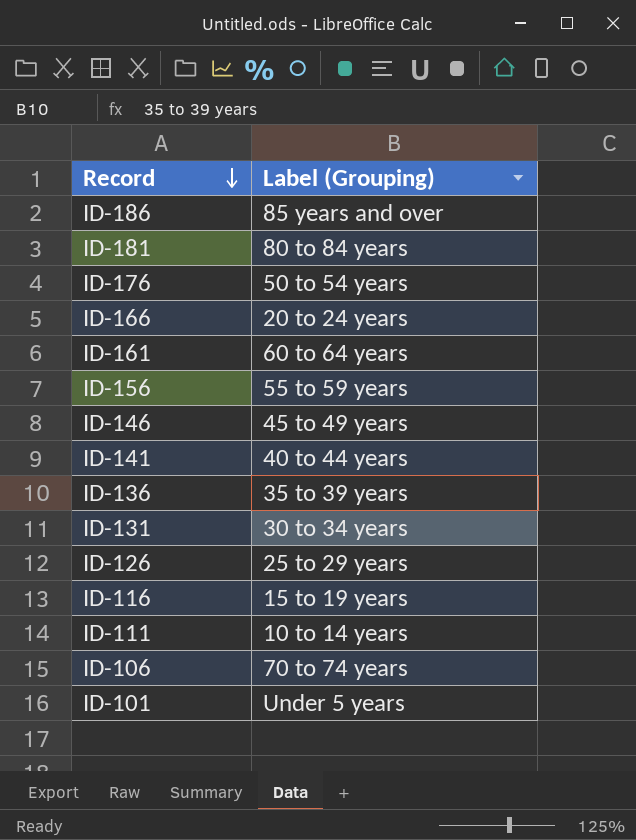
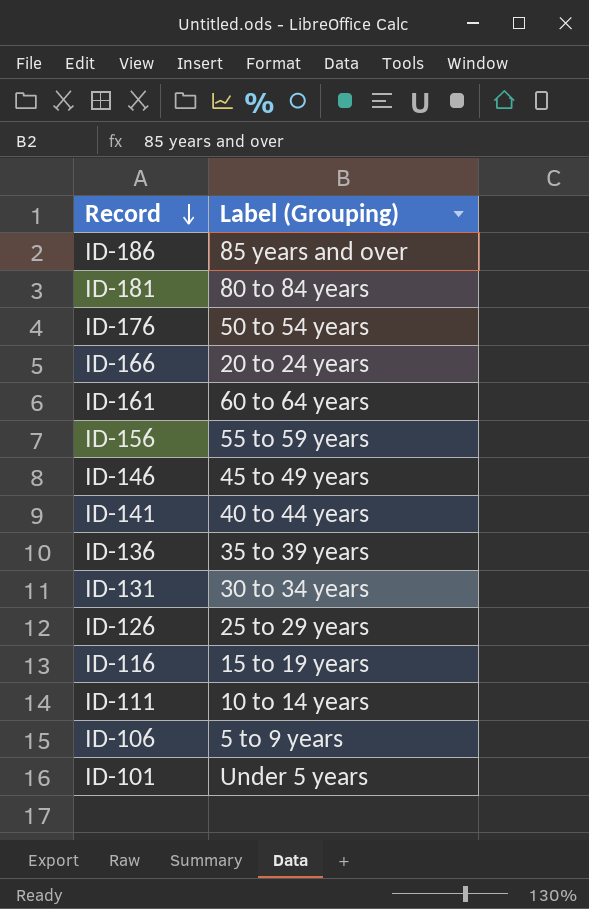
ID-106 | Label (Grouping): 70 to 74 years -> 5 to 9 years

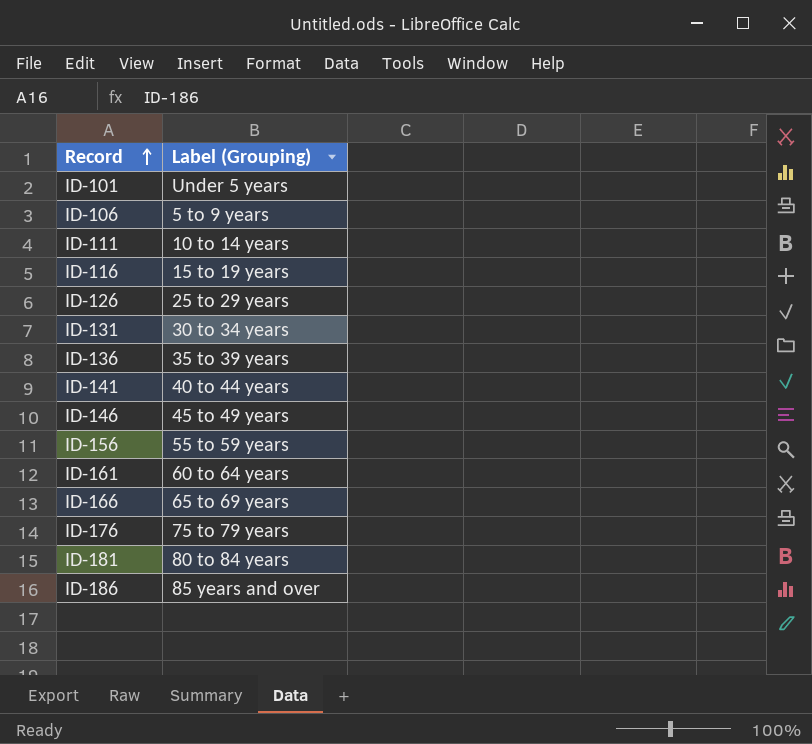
row order: Record descending -> Record ascending
ID-166 | Label (Grouping): 20 to 24 years -> 65 to 69 years
ID-176 | Label (Grouping): 50 to 54 years -> 75 to 79 years

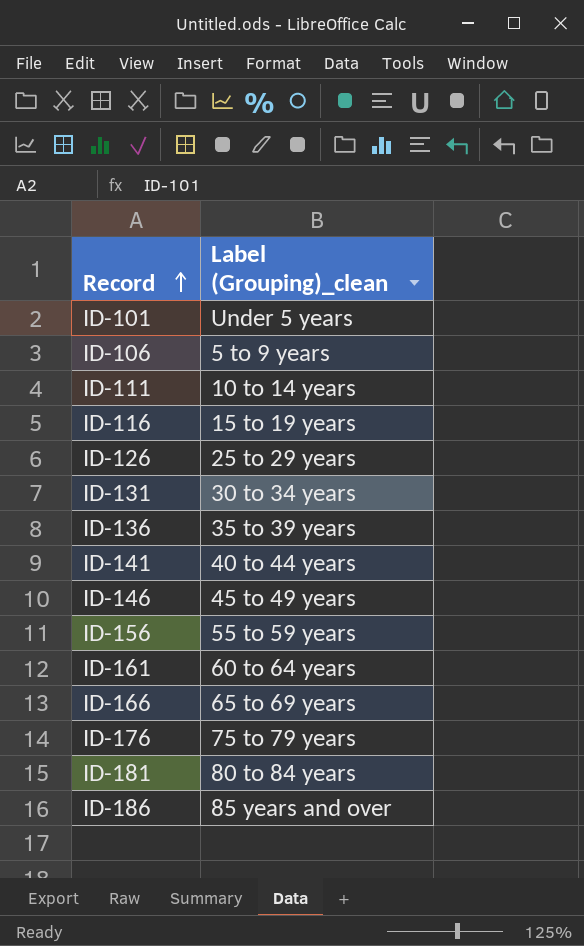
column name: Label (Grouping) -> Label (Grouping)_clean

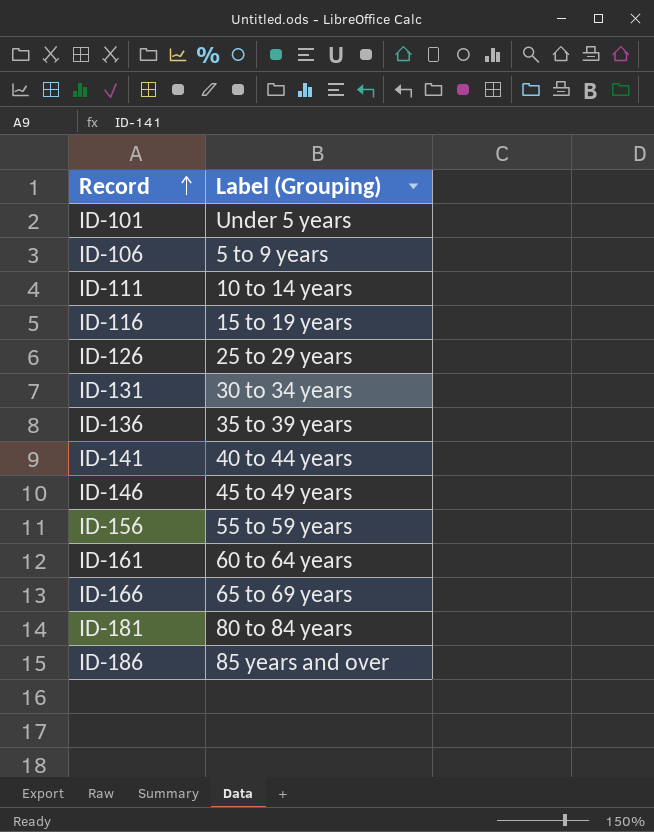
column name: Label (Grouping)_clean -> Label (Grouping)
row ID-176: 75 to 79 years -> none

